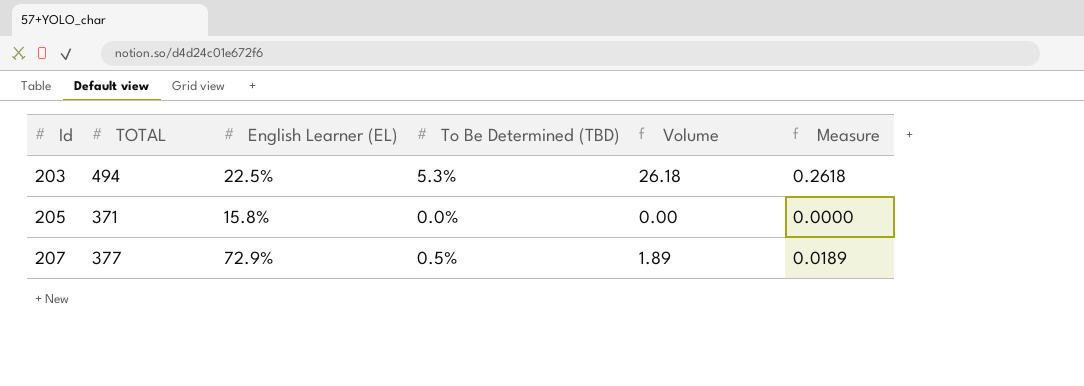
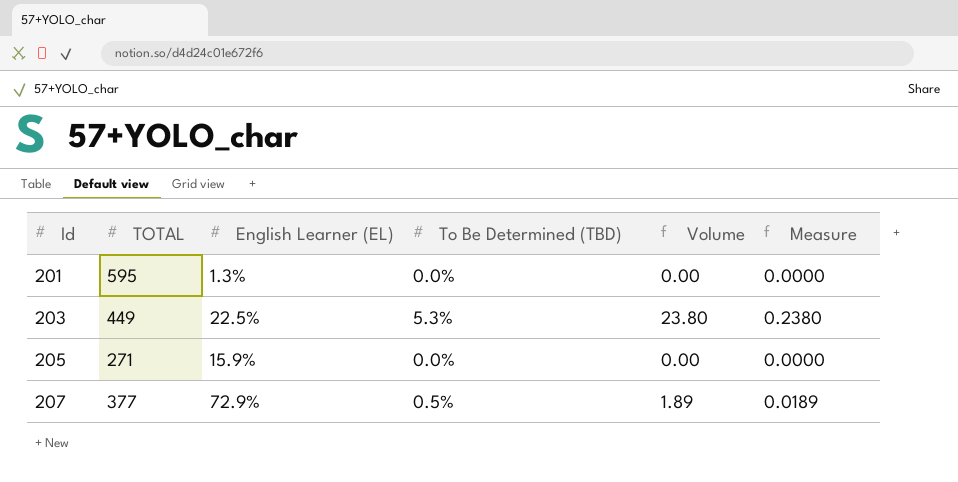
row 201: none -> 595 | 1.3% | 0.0% | 0.00 | 0.0000
203 | TOTAL: 494 -> 449
203 | Volume: 26.18 -> 23.80
203 | Measure: 0.2618 -> 0.2380
205 | TOTAL: 371 -> 271
205 | English Learner (EL): 15.8% -> 15.9%

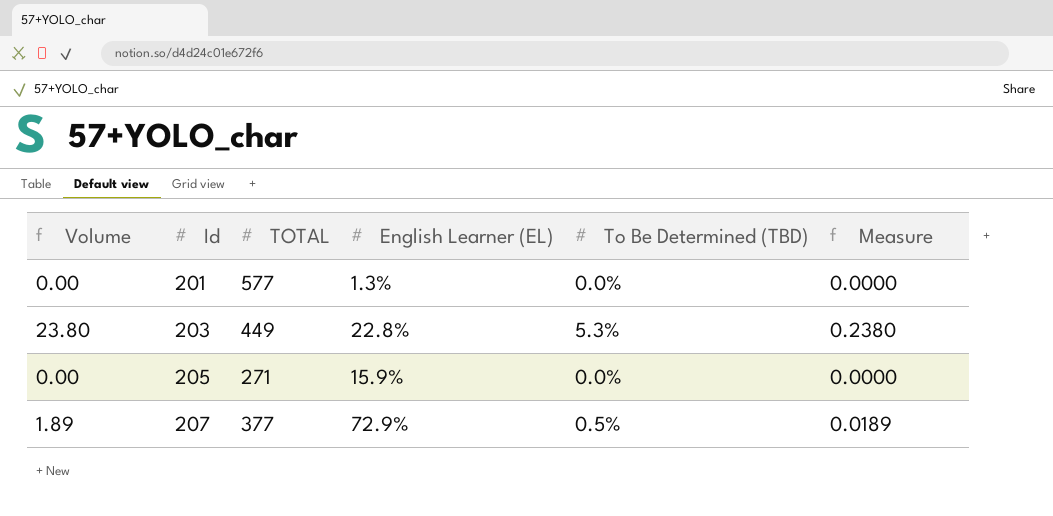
column Volume | position: 5 -> 1
201 | TOTAL: 595 -> 577
203 | English Learner (EL): 22.5% -> 22.8%

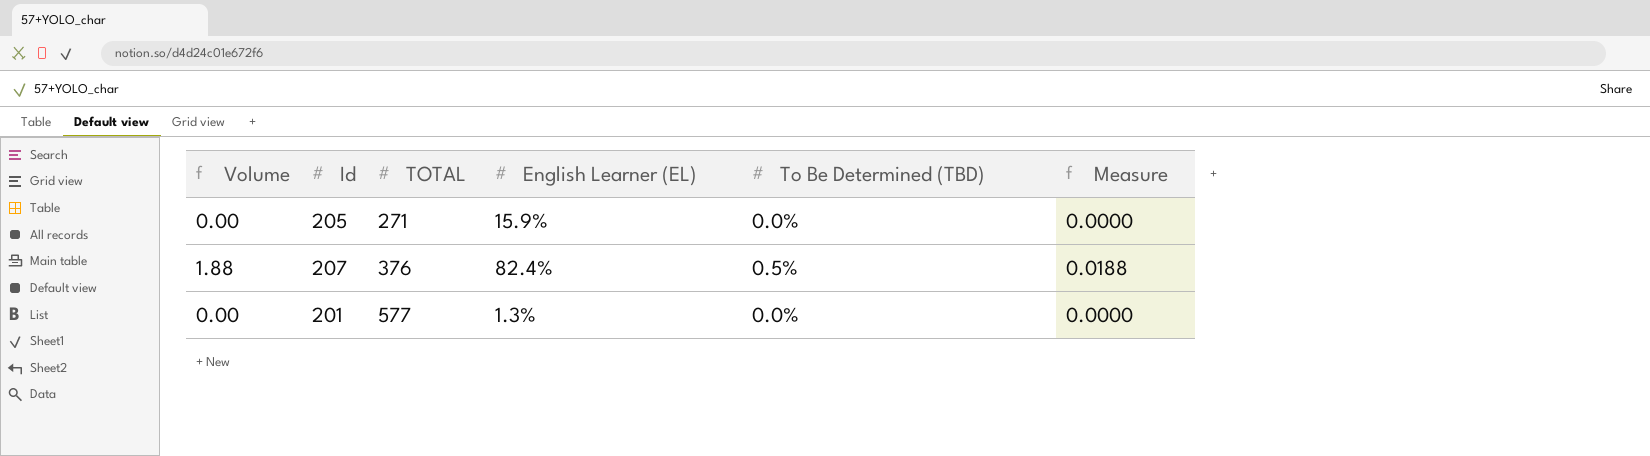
row order: Id ascending -> TOTAL ascending
row 203: 23.80 | 449 | 22.8% | 5.3% | 0.2380 -> none
207 | Volume: 1.89 -> 1.88
207 | TOTAL: 377 -> 376
207 | English Learner (EL): 72.9% -> 82.4%
207 | Measure: 0.0189 -> 0.0188

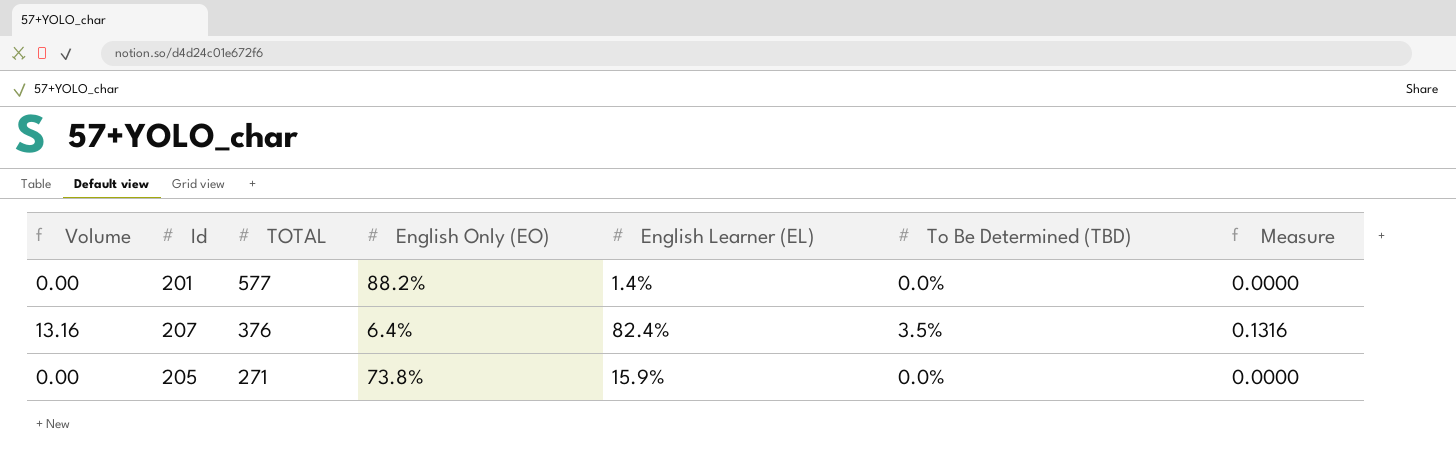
row order: TOTAL ascending -> TOTAL descending
column English Only (EO) | position: none -> 4
201 | English Learner (EL): 1.3% -> 1.4%
207 | Volume: 1.88 -> 13.16
207 | To Be Determined (TBD): 0.5% -> 3.5%
207 | Measure: 0.0188 -> 0.1316

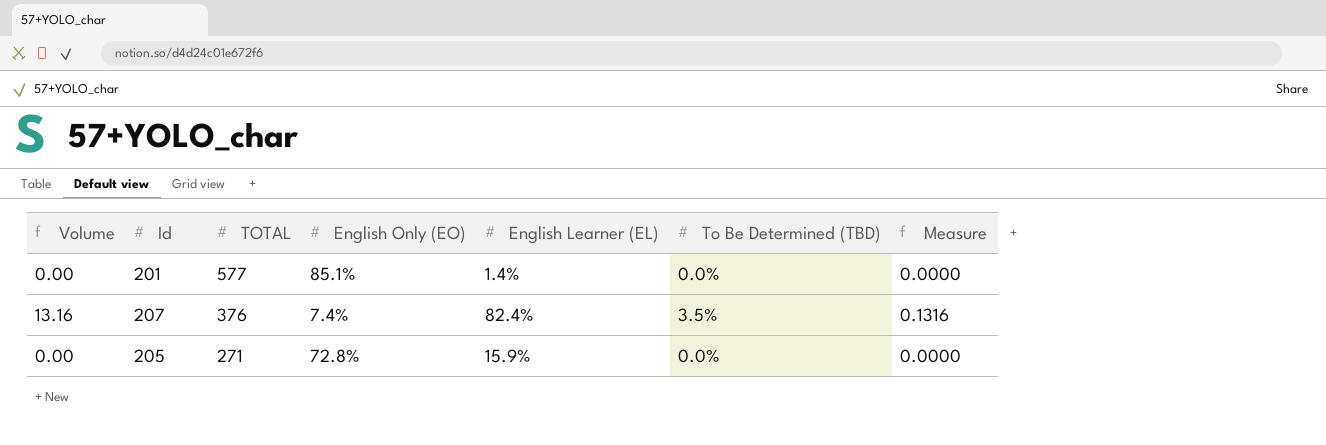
201 | English Only (EO): 88.2% -> 85.1%
207 | English Only (EO): 6.4% -> 7.4%
205 | English Only (EO): 73.8% -> 72.8%

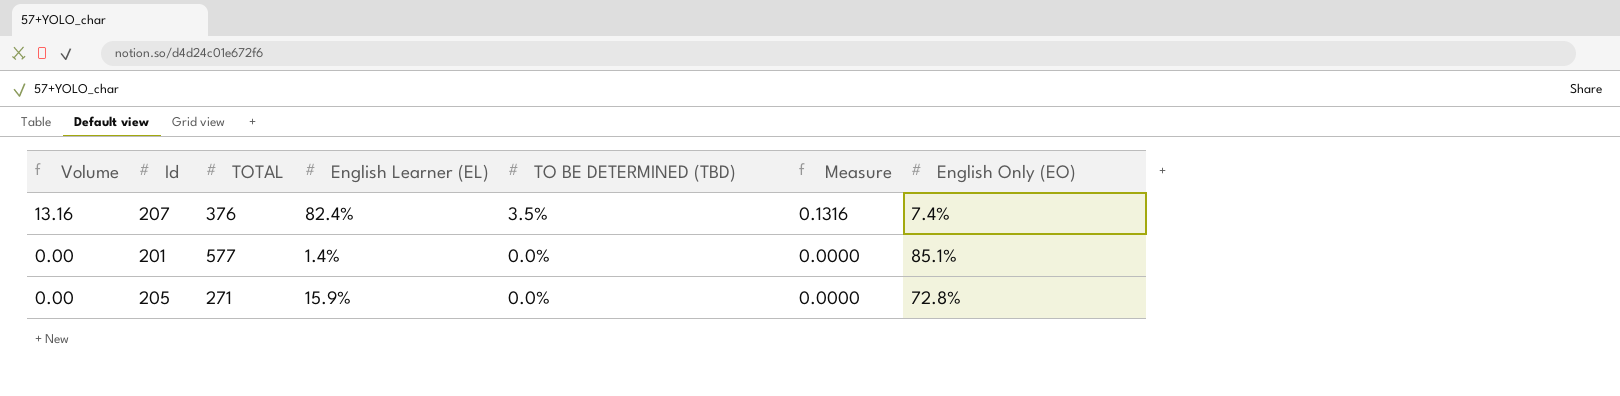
row order: TOTAL descending -> Volume descending
column name: To Be Determined (TBD) -> TO BE DETERMINED (TBD)
column English Only (EO) | position: 4 -> 7

